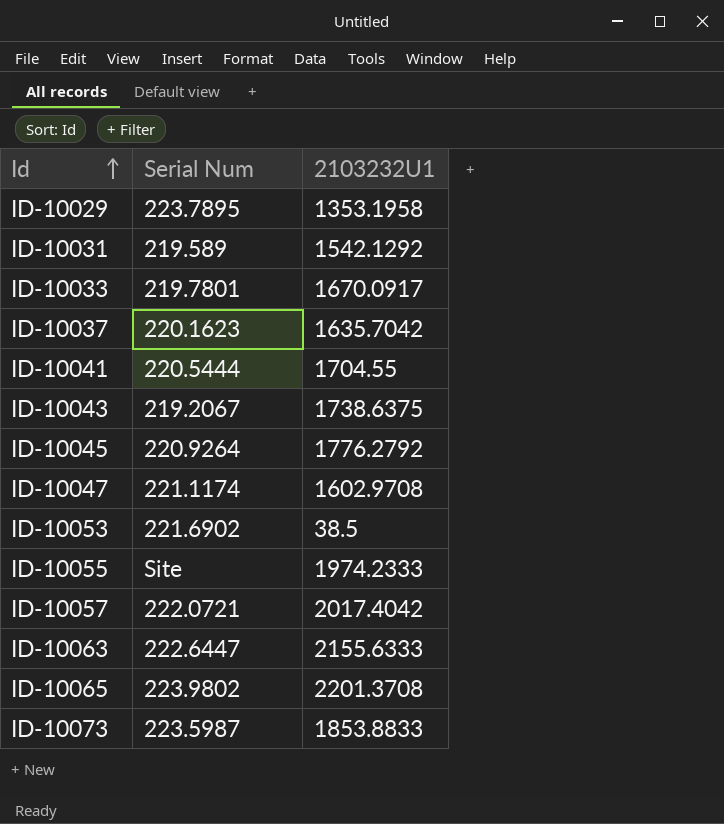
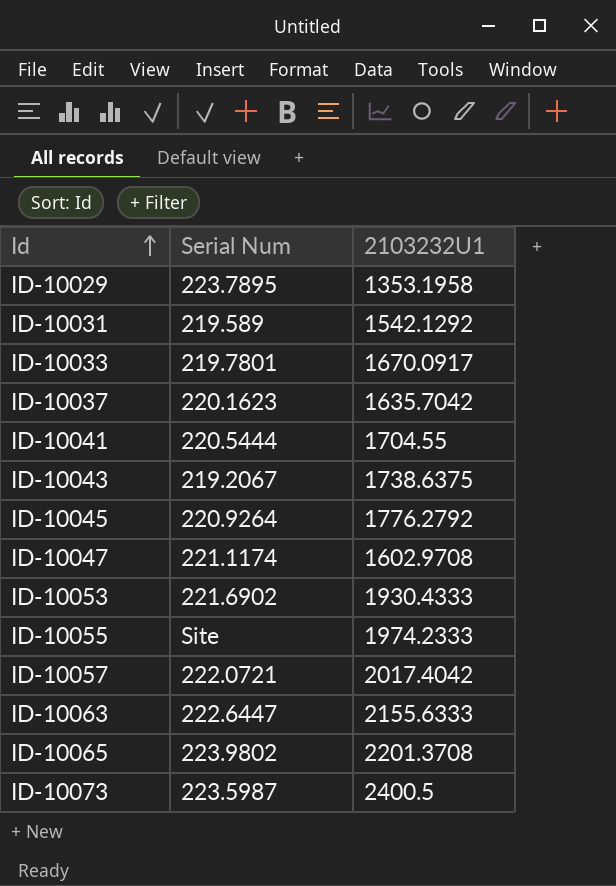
ID-10053 | 2103232U1: 38.5 -> 1930.4333
ID-10073 | 2103232U1: 1853.8833 -> 2400.5

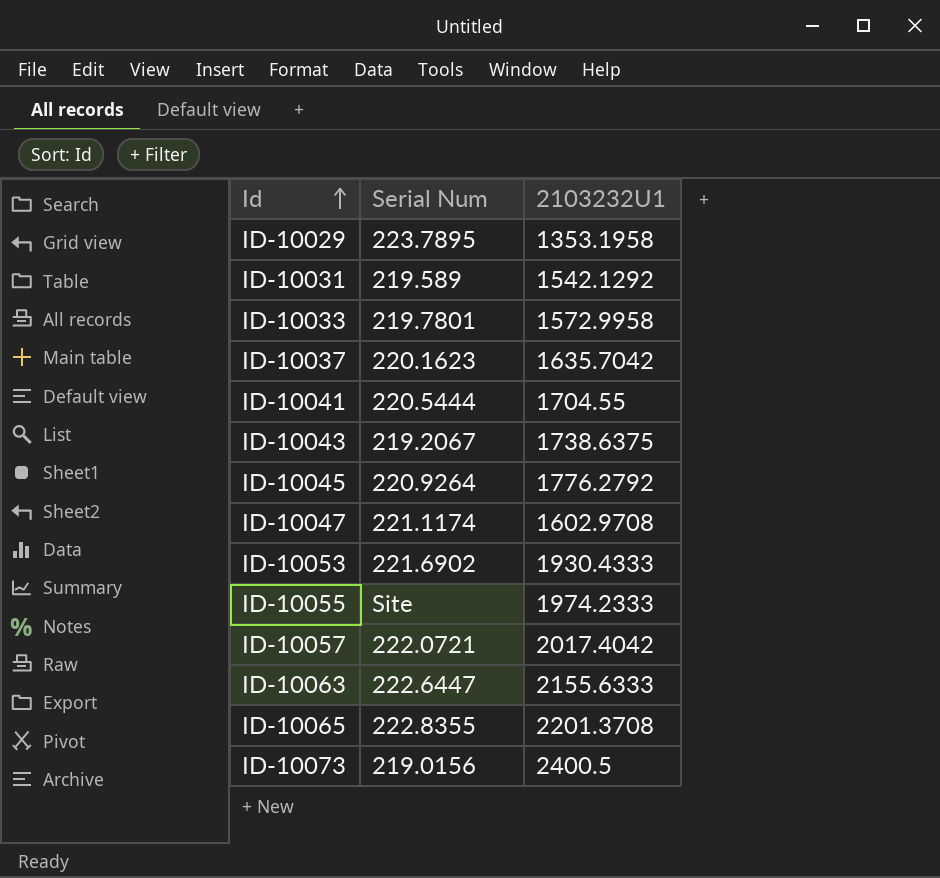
ID-10033 | 2103232U1: 1670.0917 -> 1572.9958
ID-10065 | Serial Num: 223.9802 -> 222.8355
ID-10073 | Serial Num: 223.5987 -> 219.0156

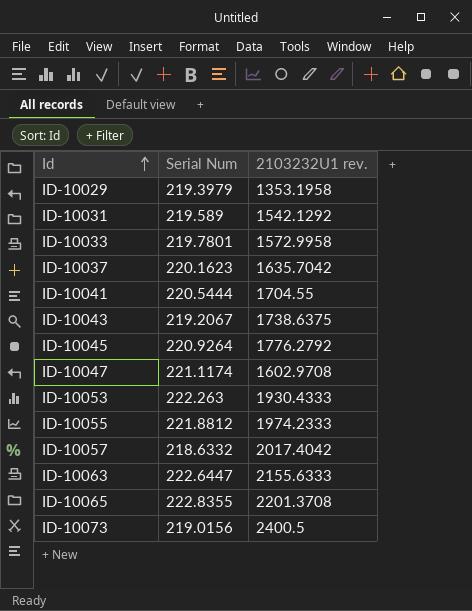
column name: 2103232U1 -> 2103232U1 rev.
ID-10029 | Serial Num: 223.7895 -> 219.3979
ID-10053 | Serial Num: 221.6902 -> 222.263
ID-10055 | Serial Num: Site -> 221.8812
ID-10057 | Serial Num: 222.0721 -> 218.6332

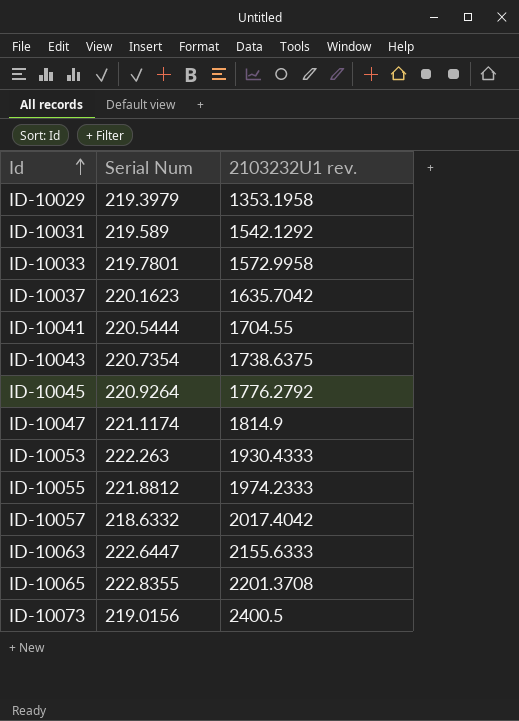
ID-10043 | Serial Num: 219.2067 -> 220.7354
ID-10047 | 2103232U1 rev.: 1602.9708 -> 1814.9

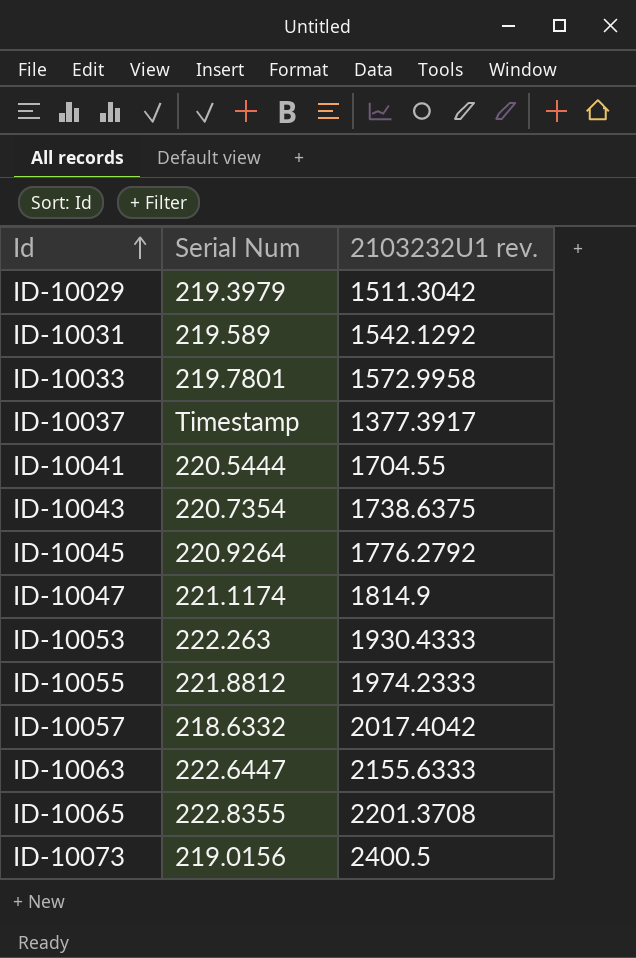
ID-10029 | 2103232U1 rev.: 1353.1958 -> 1511.3042
ID-10037 | Serial Num: 220.1623 -> Timestamp
ID-10037 | 2103232U1 rev.: 1635.7042 -> 1377.3917

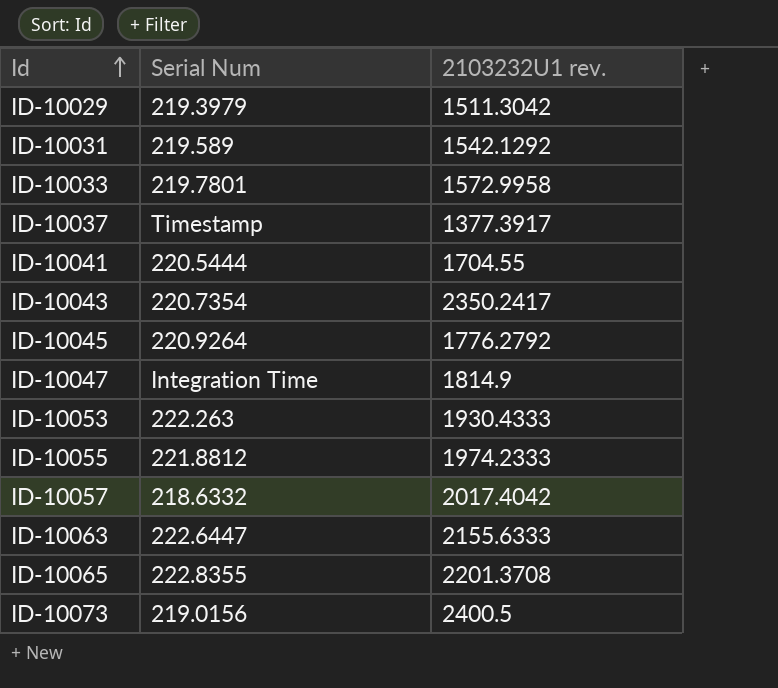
ID-10043 | 2103232U1 rev.: 1738.6375 -> 2350.2417
ID-10047 | Serial Num: 221.1174 -> Integration Time

